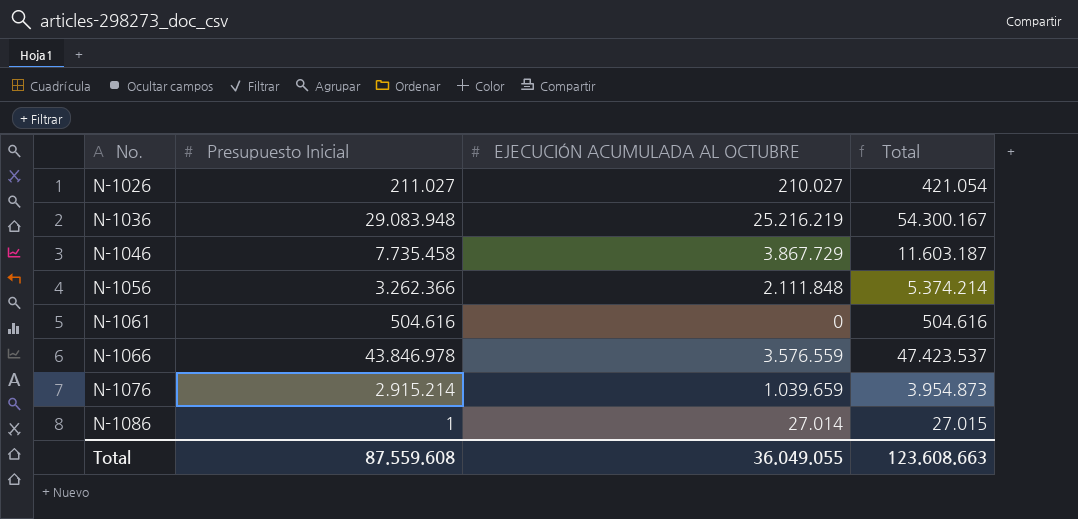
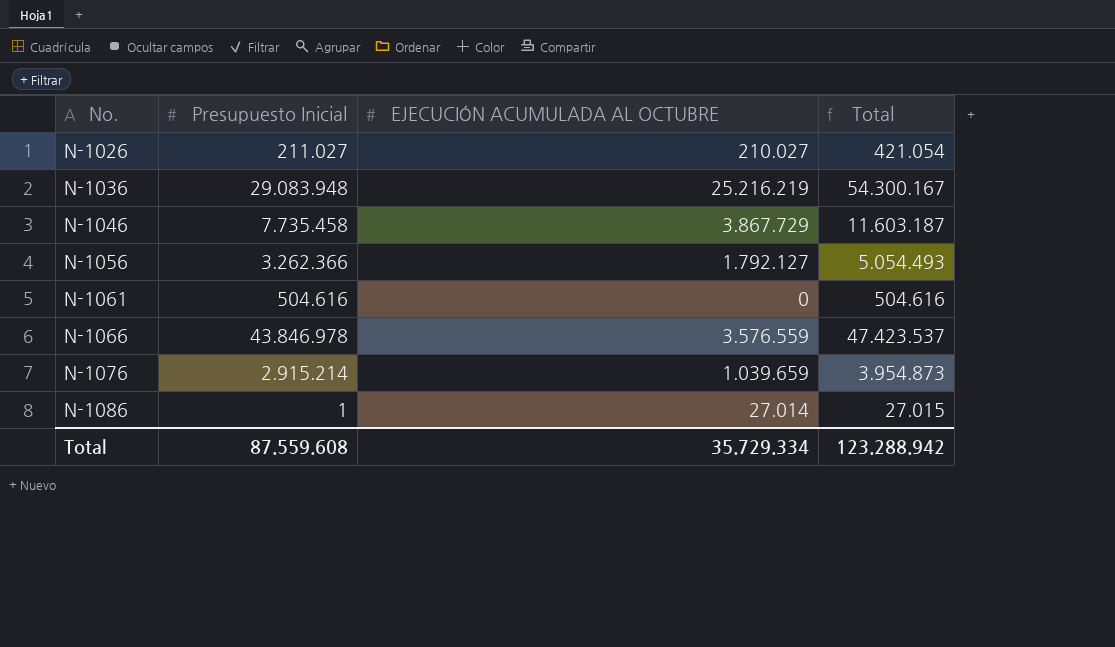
N-1056 | EJECUCIÓN ACUMULADA AL OCTUBRE: 2.111.848 -> 1.792.127
N-1056 | Total: 5.374.214 -> 5.054.493
Total | EJECUCIÓN ACUMULADA AL OCTUBRE: 36.049.055 -> 35.729.334
Total | Total: 123.608.663 -> 123.288.942

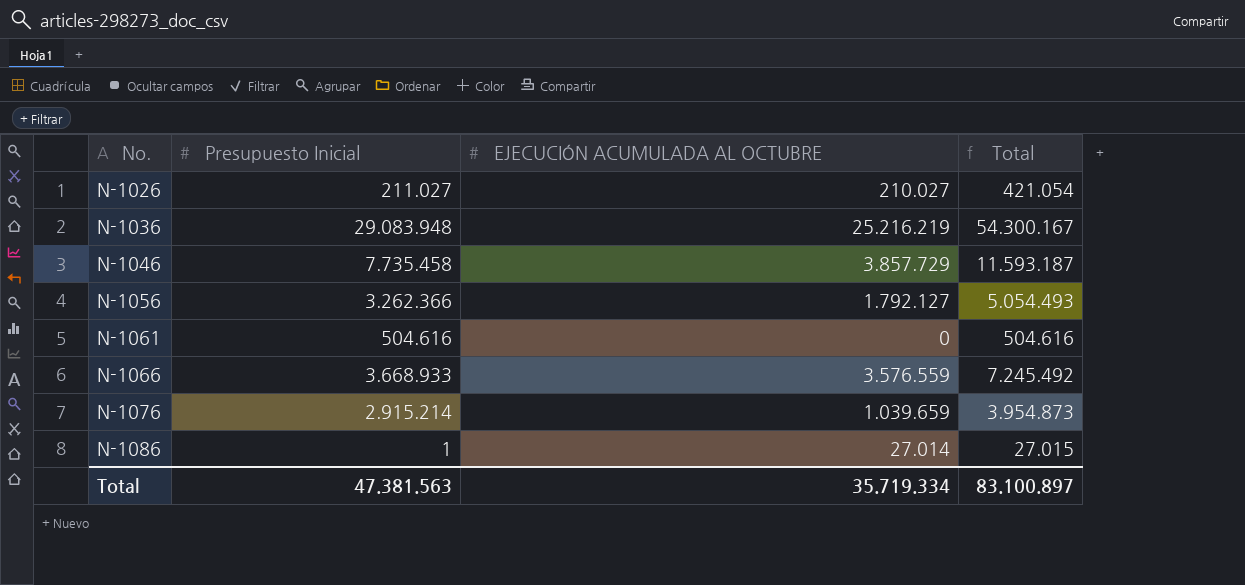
N-1046 | EJECUCIÓN ACUMULADA AL OCTUBRE: 3.867.729 -> 3.857.729
N-1046 | Total: 11.603.187 -> 11.593.187
N-1066 | Presupuesto Inicial: 43.846.978 -> 3.668.933
N-1066 | Total: 47.423.537 -> 7.245.492
Total | Presupuesto Inicial: 87.559.608 -> 47.381.563
Total | EJECUCIÓN ACUMULADA AL OCTUBRE: 35.729.334 -> 35.719.334
Total | Total: 123.288.942 -> 83.100.897

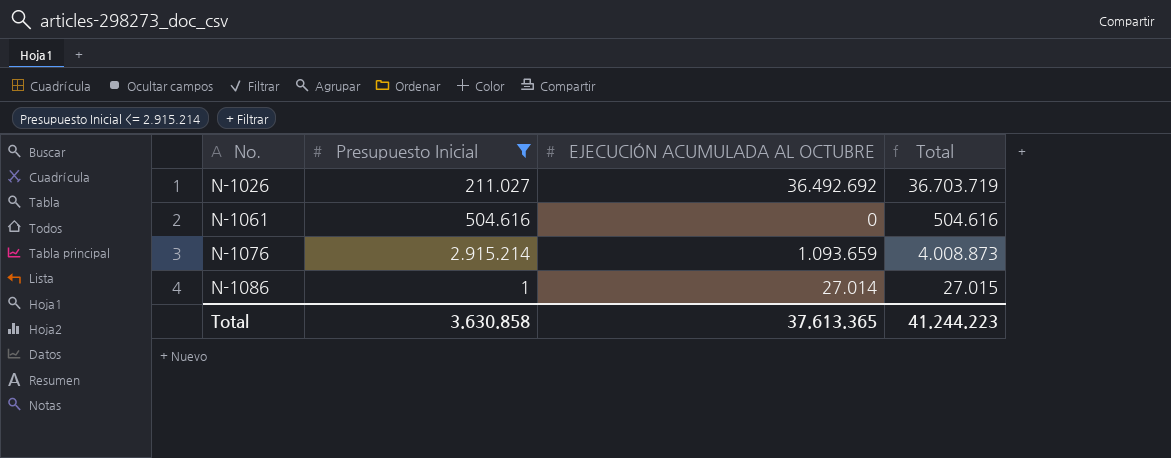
filter: none -> Presupuesto Inicial <= 2.915.214
N-1026 | EJECUCIÓN ACUMULADA AL OCTUBRE: 210.027 -> 36.492.692
N-1026 | Total: 421.054 -> 36.703.719
N-1076 | EJECUCIÓN ACUMULADA AL OCTUBRE: 1.039.659 -> 1.093.659
N-1076 | Total: 3.954.873 -> 4.008.873
Total | Presupuesto Inicial: 47.381.563 -> 3.630.858
Total | EJECUCIÓN ACUMULADA AL OCTUBRE: 35.719.334 -> 37.613.365
Total | Total: 83.100.897 -> 41.244.223

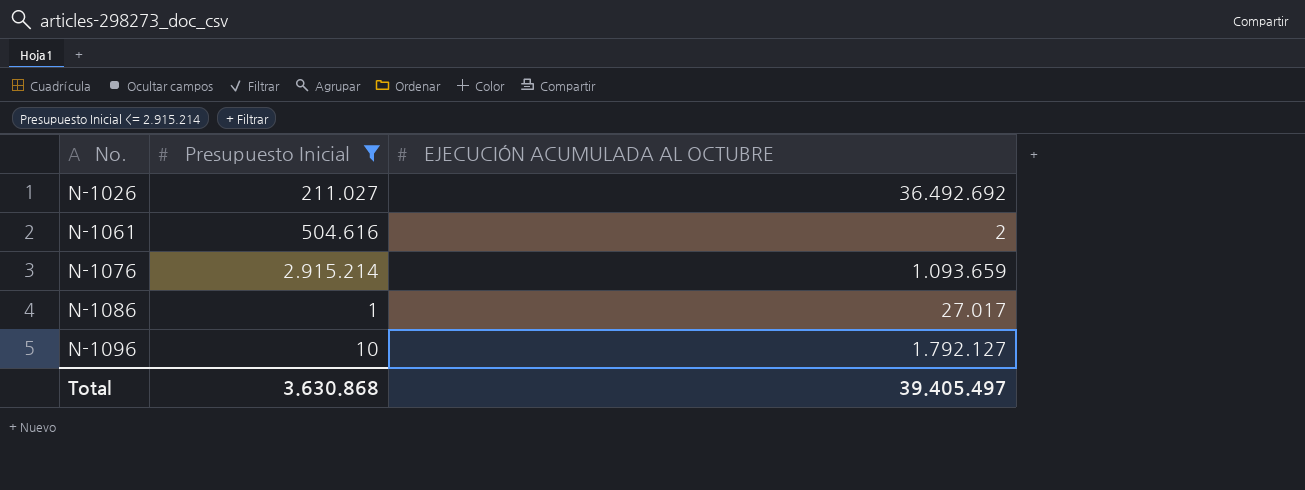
column Total | formula: [Presupuesto Inicial] + [EJECUCIÓN ACUMULADA AL OCTUBRE] -> none
N-1061 | EJECUCIÓN ACUMULADA AL OCTUBRE: 0 -> 2
N-1086 | EJECUCIÓN ACUMULADA AL OCTUBRE: 27.014 -> 27.017
row N-1096: none -> 10 | 1.792.127
Total | Presupuesto Inicial: 3.630.858 -> 3.630.868
Total | EJECUCIÓN ACUMULADA AL OCTUBRE: 37.613.365 -> 39.405.497

